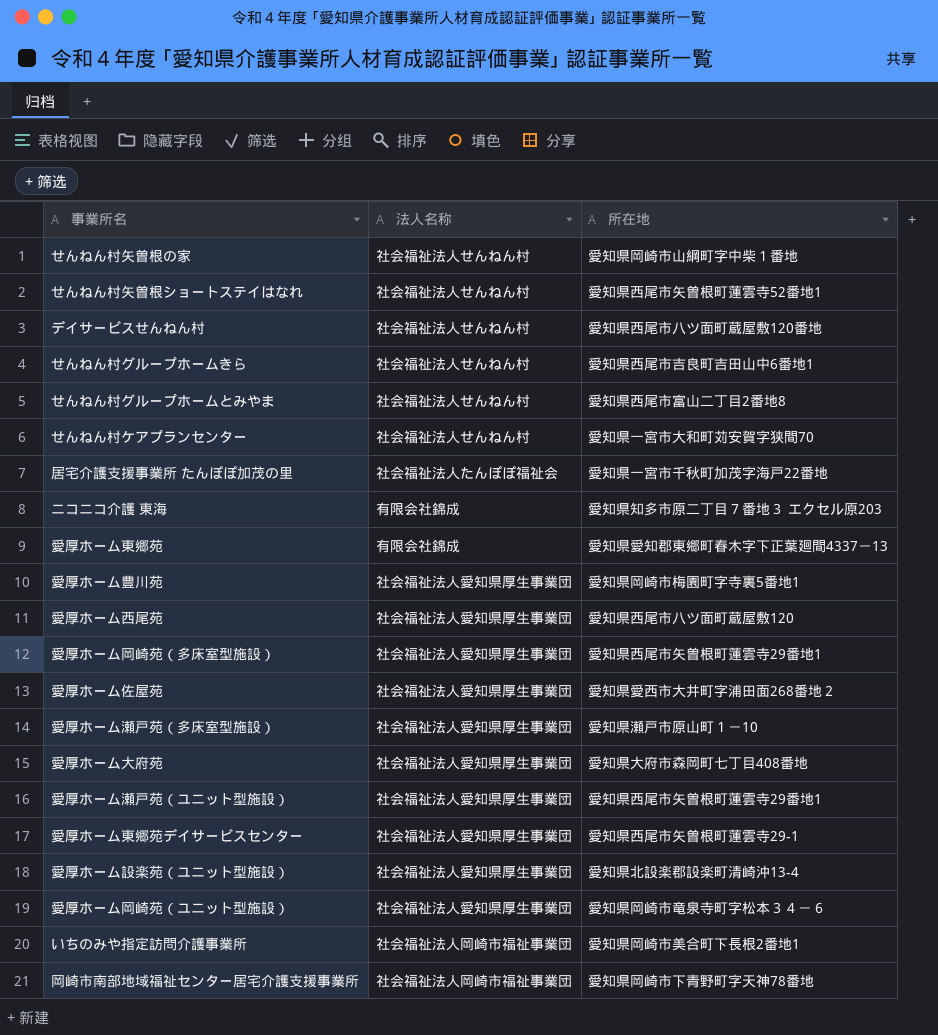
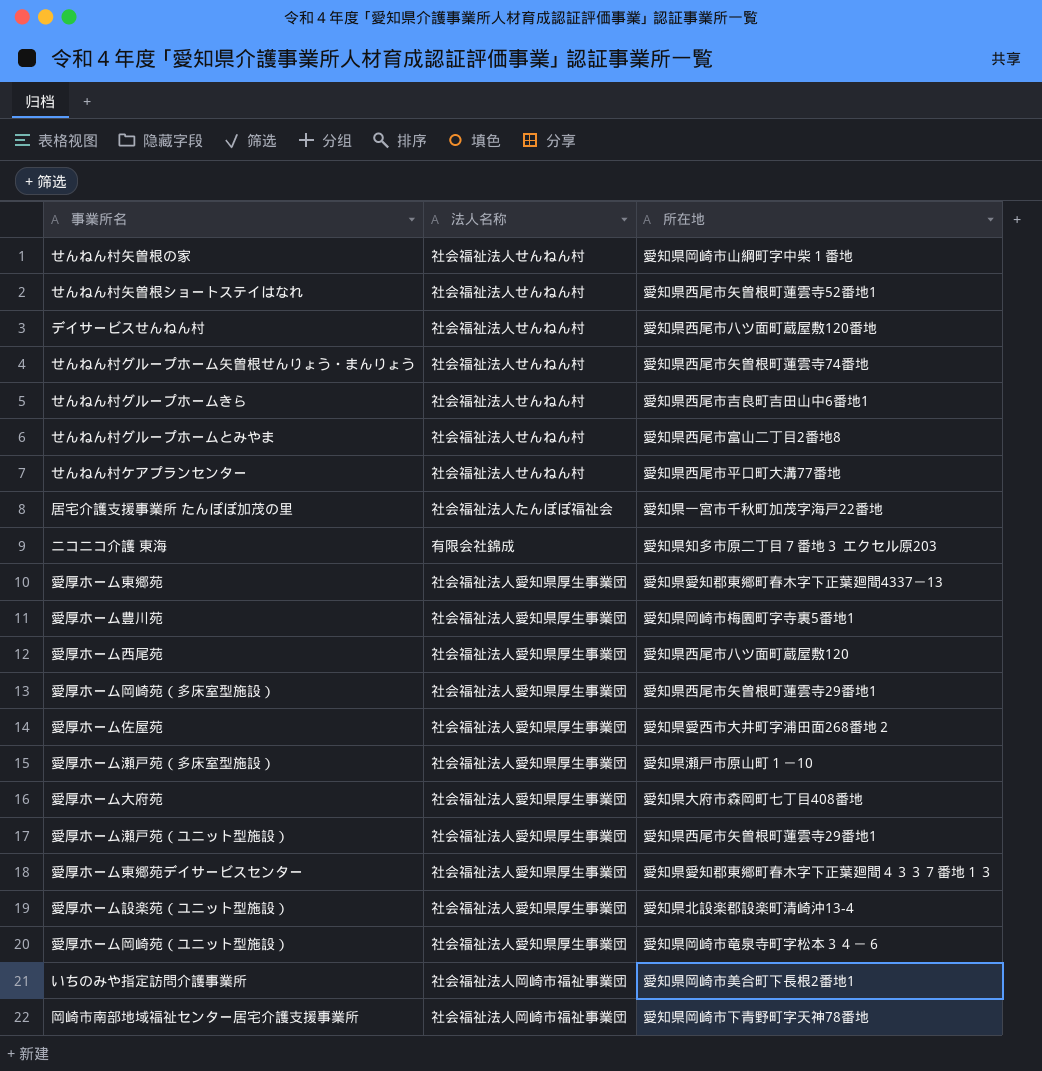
row せんねん村グループホーム矢曽根せんりょう・まんりょう: none -> 社会福祉法人せんねん村 | 愛知県西尾市矢曽根町蓮雲寺74番地
せんねん村ケアプランセンター | 所在地: 愛知県一宮市大和町苅安賀字狭間70 -> 愛知県西尾市平口町大溝77番地
愛厚ホーム東郷苑 | 法人名称: 有限会社錦成 -> 社会福祉法人愛知県厚生事業団
愛厚ホーム東郷苑デイサービスセンター | 所在地: 愛知県西尾市矢曽根町蓮雲寺29-1 -> 愛知県愛知郡東郷町春木字下正葉廻間４３３７番地１３

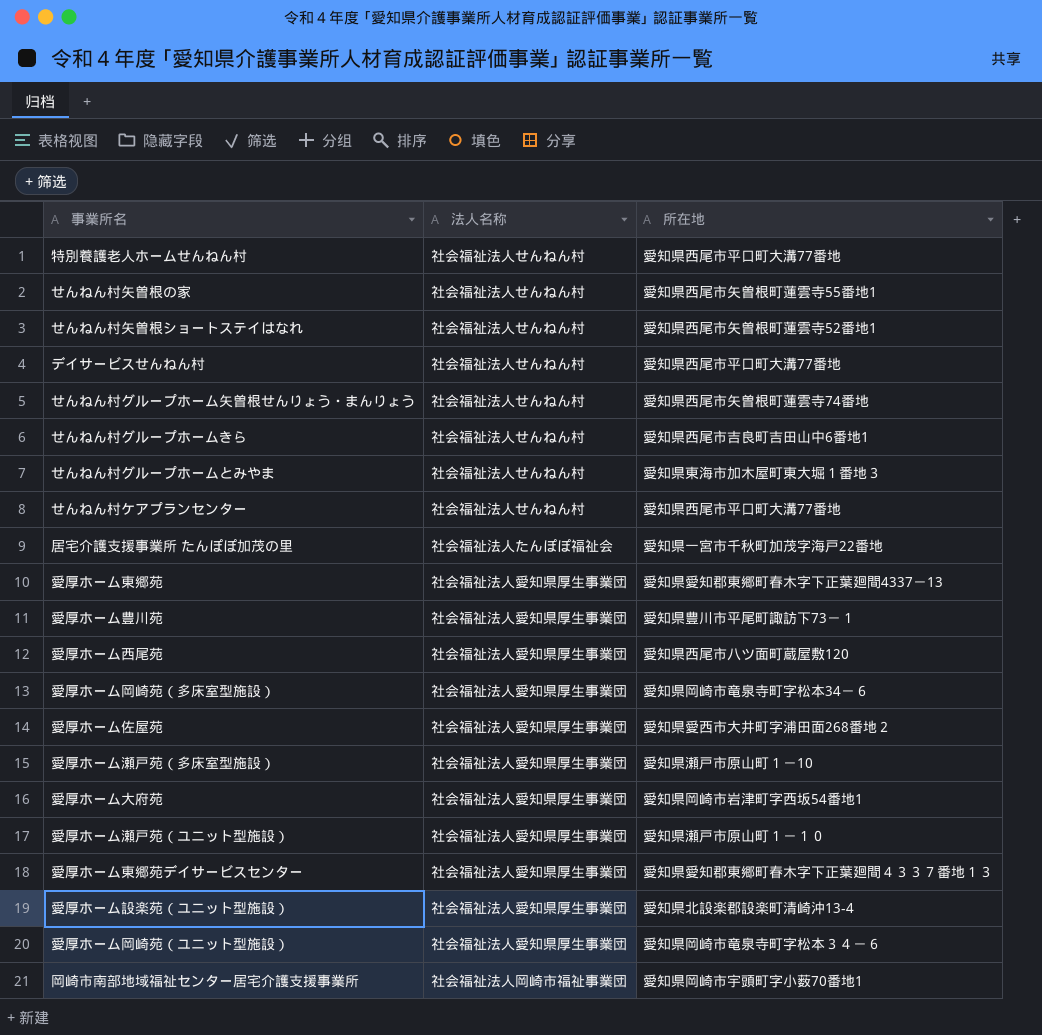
row ニコニコ介護 東海: 有限会社錦成 | 愛知県知多市原二丁目７番地３ エクセル原203 -> none
row いちのみや指定訪問介護事業所: 社会福祉法人岡崎市福祉事業団 | 愛知県岡崎市美合町下長根2番地1 -> none
row 特別養護老人ホームせんねん村: none -> 社会福祉法人せんねん村 | 愛知県西尾市平口町大溝77番地
せんねん村矢曽根の家 | 所在地: 愛知県岡崎市山綱町字中柴１番地 -> 愛知県西尾市矢曽根町蓮雲寺55番地1
デイサービスせんねん村 | 所在地: 愛知県西尾市八ツ面町蔵屋敷120番地 -> 愛知県西尾市平口町大溝77番地
せんねん村グループホームとみやま | 所在地: 愛知県西尾市富山二丁目2番地8 -> 愛知県東海市加木屋町東大堀１番地３
愛厚ホーム豊川苑 | 所在地: 愛知県岡崎市梅園町字寺裏5番地1 -> 愛知県豊川市平尾町諏訪下73－１
愛厚ホーム岡崎苑（多床室型施設） | 所在地: 愛知県西尾市矢曽根町蓮雲寺29番地1 -> 愛知県岡崎市竜泉寺町字松本34－６
愛厚ホーム大府苑 | 所在地: 愛知県大府市森岡町七丁目408番地 -> 愛知県岡崎市岩津町字西坂54番地1
愛厚ホーム瀬戸苑（ユニット型施設） | 所在地: 愛知県西尾市矢曽根町蓮雲寺29番地1 -> 愛知県瀬戸市原山町１－１０
岡崎市南部地域福祉センター居宅介護支援事業所 | 所在地: 愛知県岡崎市下青野町字天神78番地 -> 愛知県岡崎市宇頭町字小薮70番地1

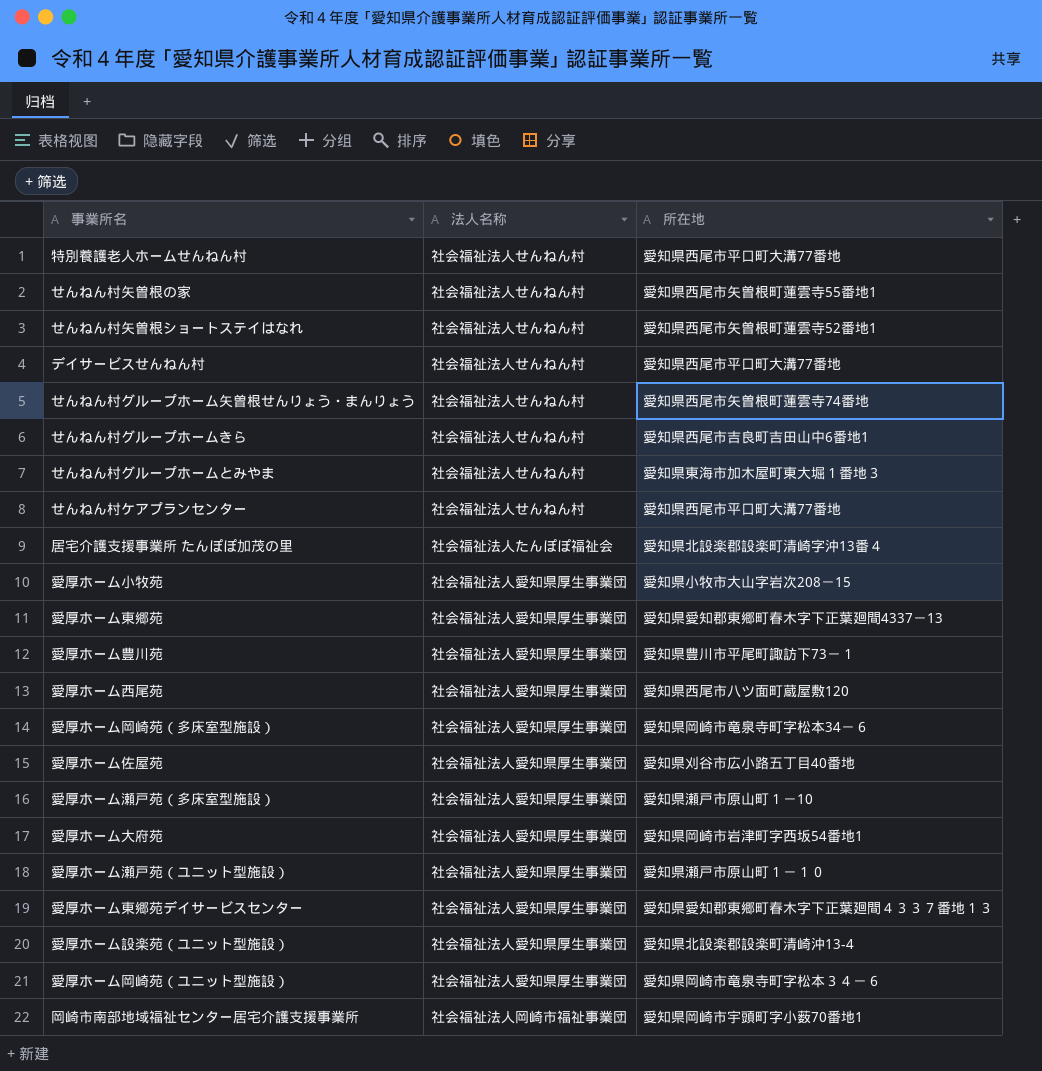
居宅介護支援事業所 たんぽぽ加茂の里 | 所在地: 愛知県一宮市千秋町加茂字海戸22番地 -> 愛知県北設楽郡設楽町清崎字沖13番４
row 愛厚ホーム小牧苑: none -> 社会福祉法人愛知県厚生事業団 | 愛知県小牧市大山字岩次208－15
愛厚ホーム佐屋苑 | 所在地: 愛知県愛西市大井町字浦田面268番地２ -> 愛知県刈谷市広小路五丁目40番地

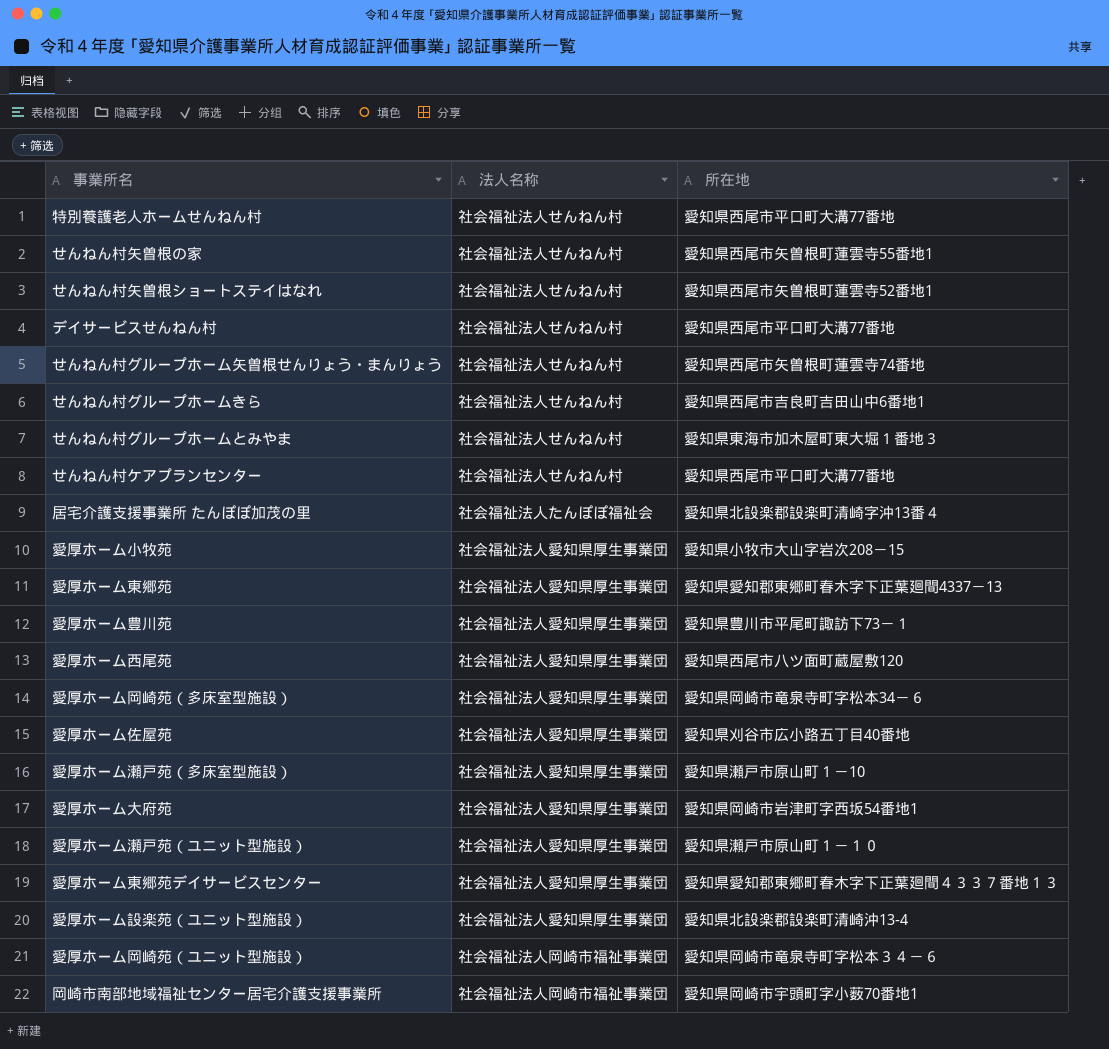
愛厚ホーム岡崎苑（ユニット型施設） | 法人名称: 社会福祉法人愛知県厚生事業団 -> 社会福祉法人岡崎市福祉事業団

